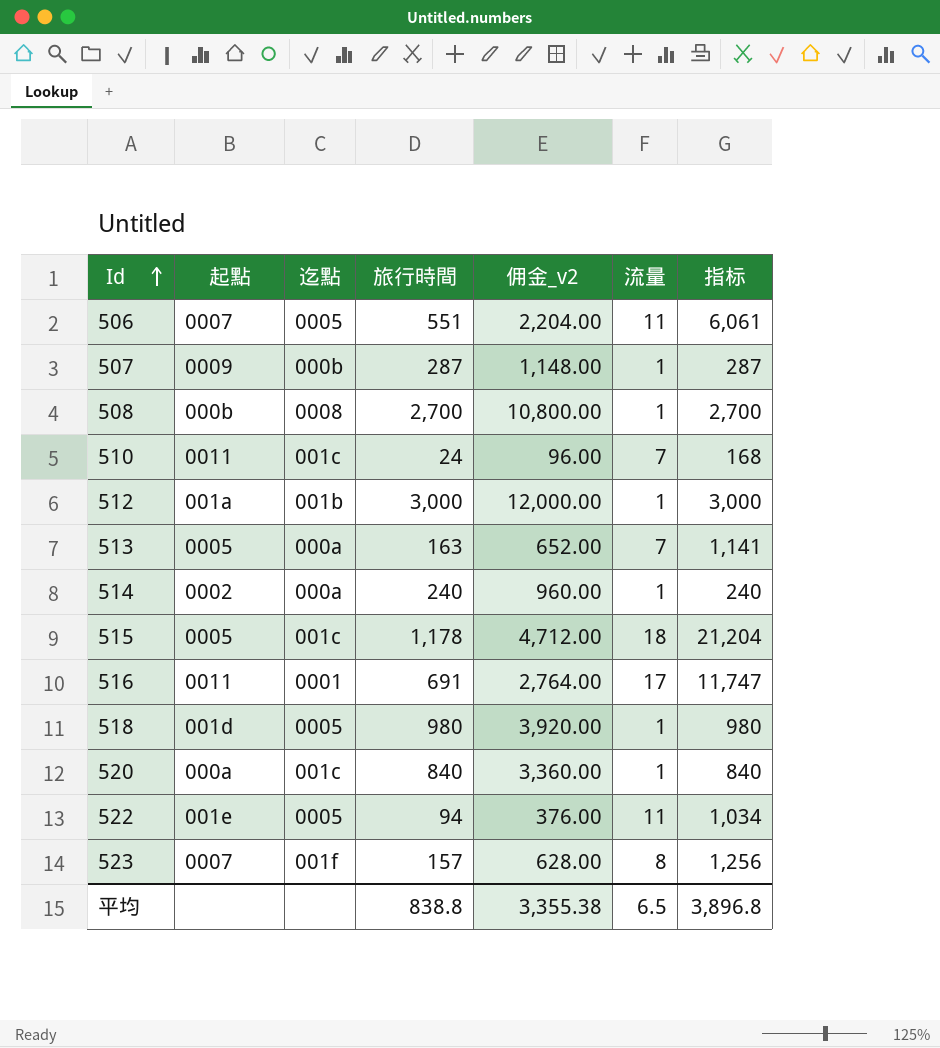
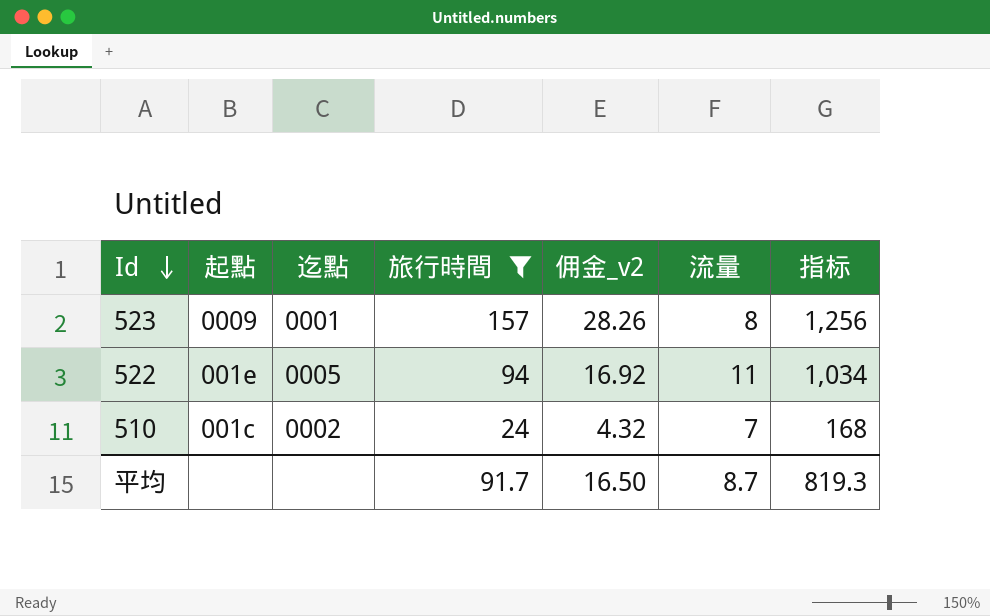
filter: none -> 旅行時間 <= 157
row order: Id ascending -> Id descending
column 佣金_v2 | formula: [旅行時間] * 4 -> [旅行時間] * 0.18
523 | 起點: 0007 -> 0009
523 | 迄點: 001f -> 0001
510 | 起點: 0011 -> 001c
510 | 迄點: 001c -> 0002
平均 | 旅行時間: 838.8 -> 91.7
平均 | 佣金_v2: 3,355.38 -> 16.50
平均 | 流量: 6.5 -> 8.7
平均 | 指标: 3,896.8 -> 819.3

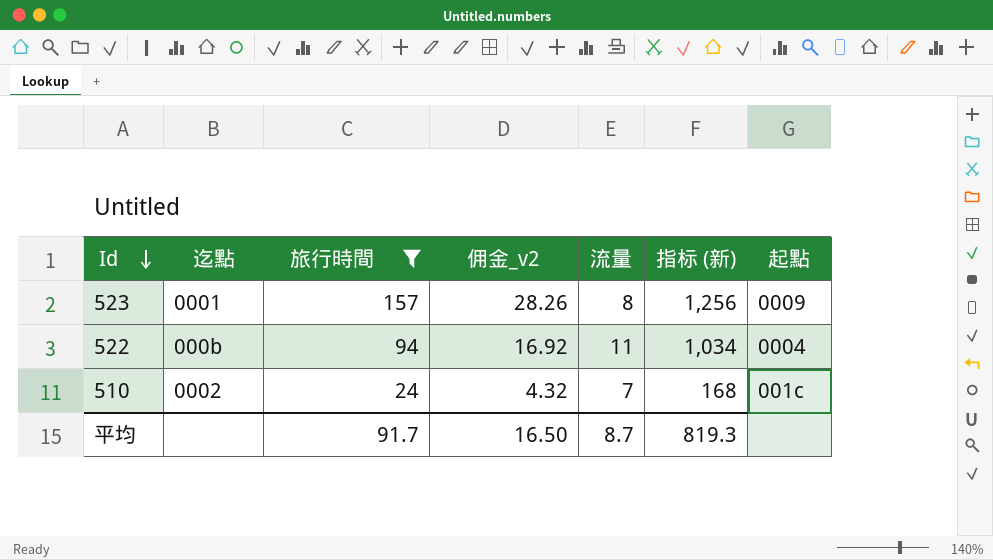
column name: 指标 -> 指标 (新)
column 起點 | position: 2 -> 7
522 | 迄點: 0005 -> 000b
522 | 起點: 001e -> 0004

